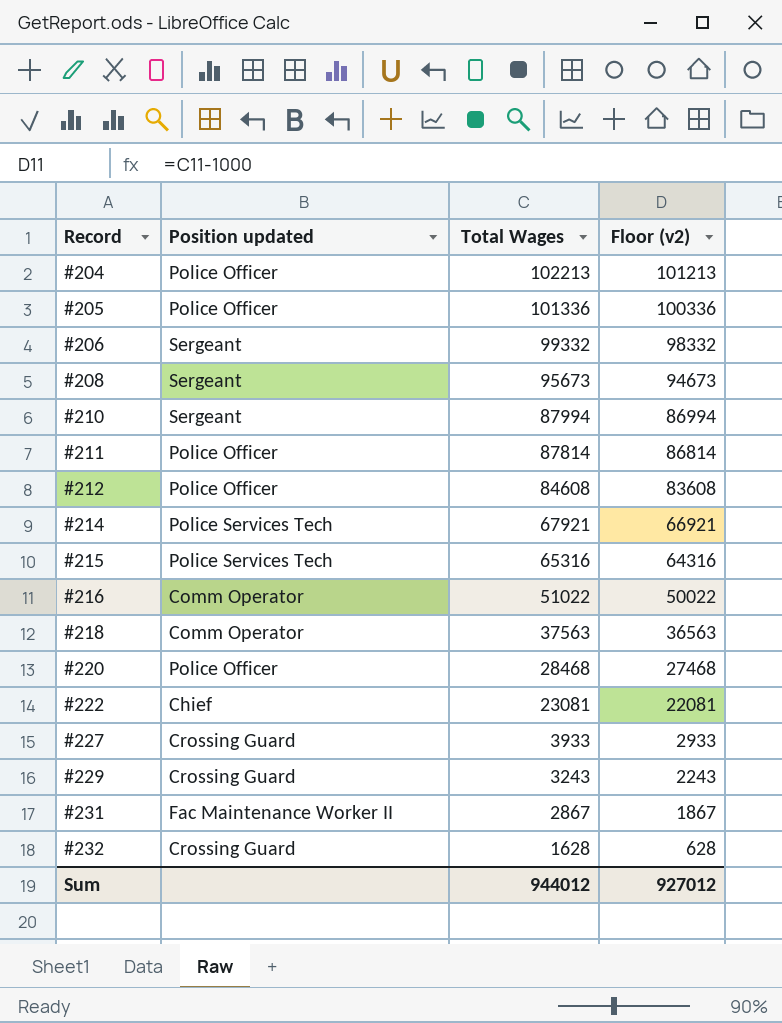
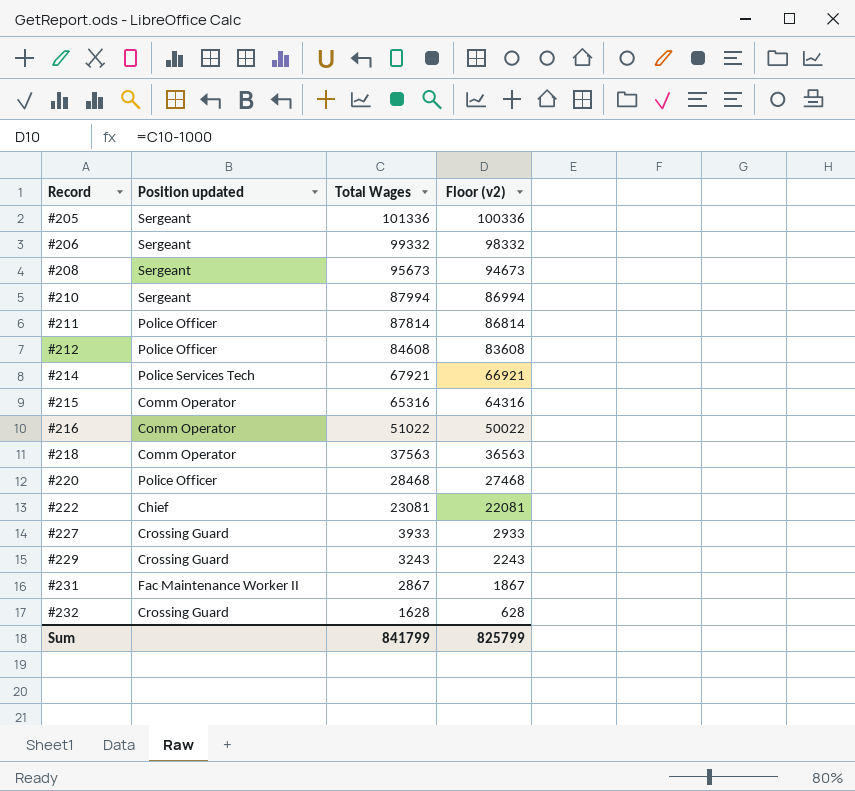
row #204: Police Officer | 102213 | 101213 -> none
#205 | Position updated: Police Officer -> Sergeant
#215 | Position updated: Police Services Tech -> Comm Operator
Sum | Total Wages: 944012 -> 841799
Sum | Floor (v2): 927012 -> 825799

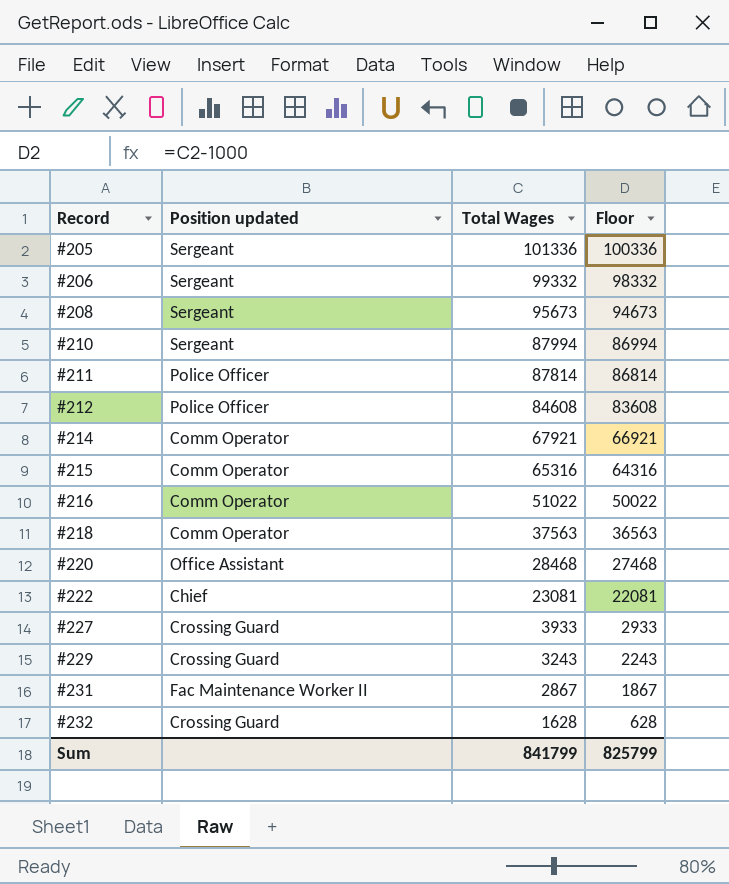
column name: Floor (v2) -> Floor
#214 | Position updated: Police Services Tech -> Comm Operator
#220 | Position updated: Police Officer -> Office Assistant

